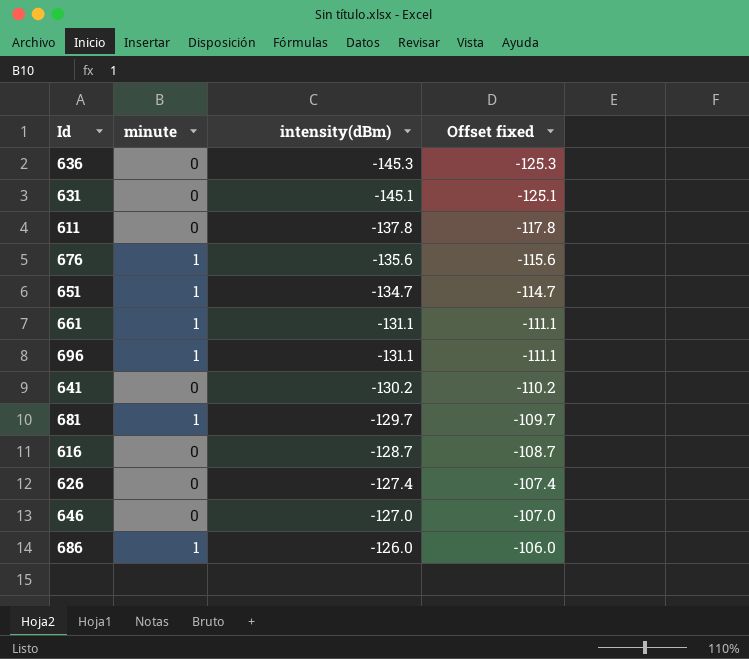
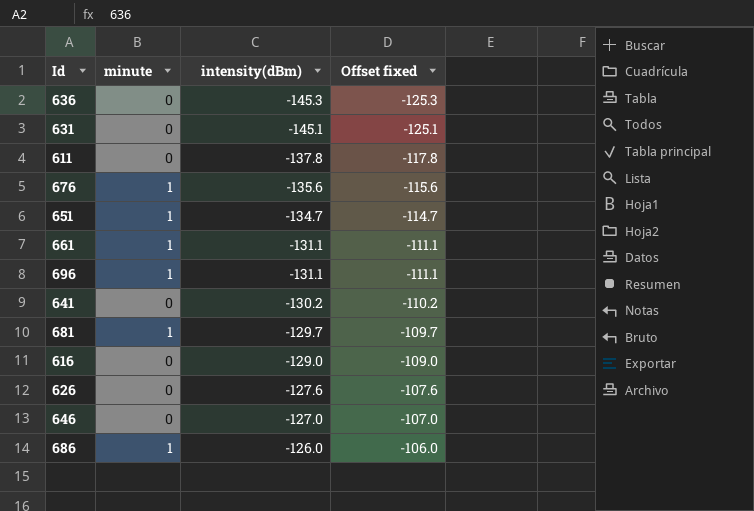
616 | intensity(dBm): -128.7 -> -129.0
616 | Offset fixed: -108.7 -> -109.0
626 | intensity(dBm): -127.4 -> -127.6
626 | Offset fixed: -107.4 -> -107.6

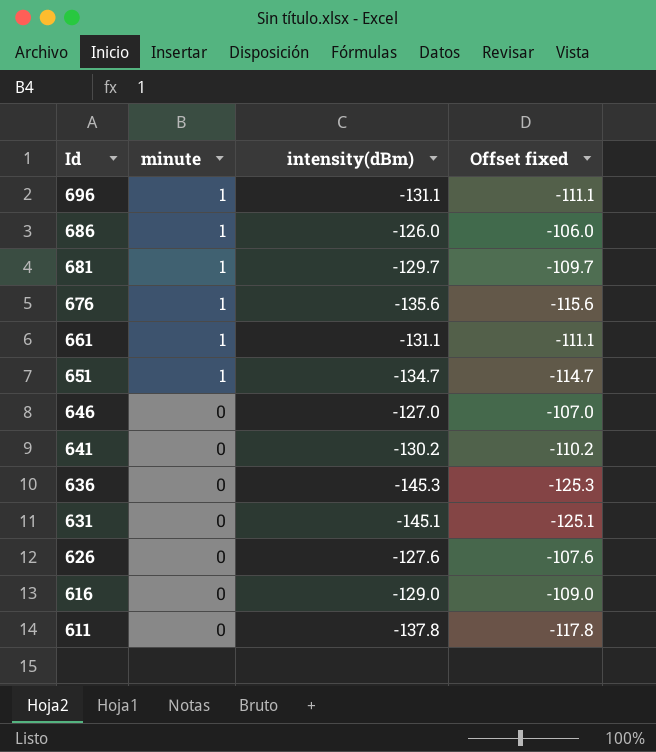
row order: intensity(dBm) ascending -> Id descending

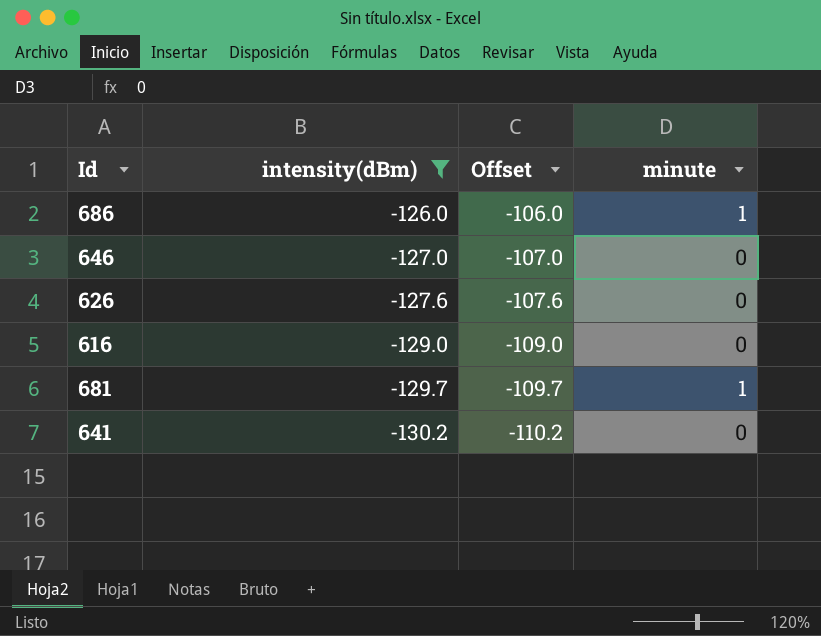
filter: none -> intensity(dBm) >= -130.2
row order: Id descending -> intensity(dBm) descending
column name: Offset fixed -> Offset
column minute | position: 2 -> 4

